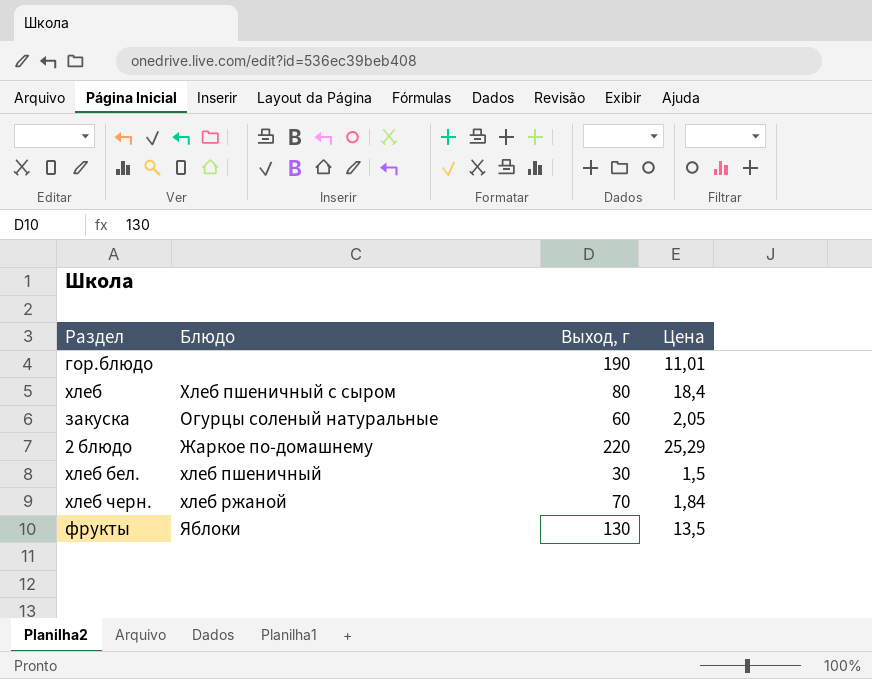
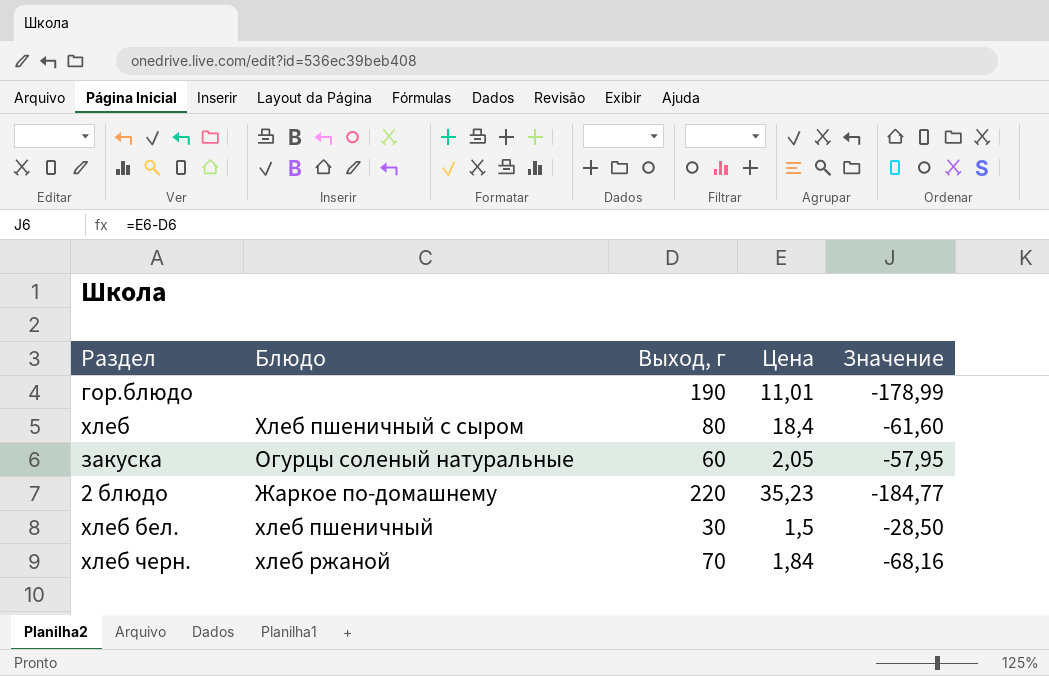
column Значение | formula: none -> [Цена] - [Выход, г]
row фрукты: Яблоки | 130 | 13,5 -> none
2 блюдо | Цена: 25,29 -> 35,23

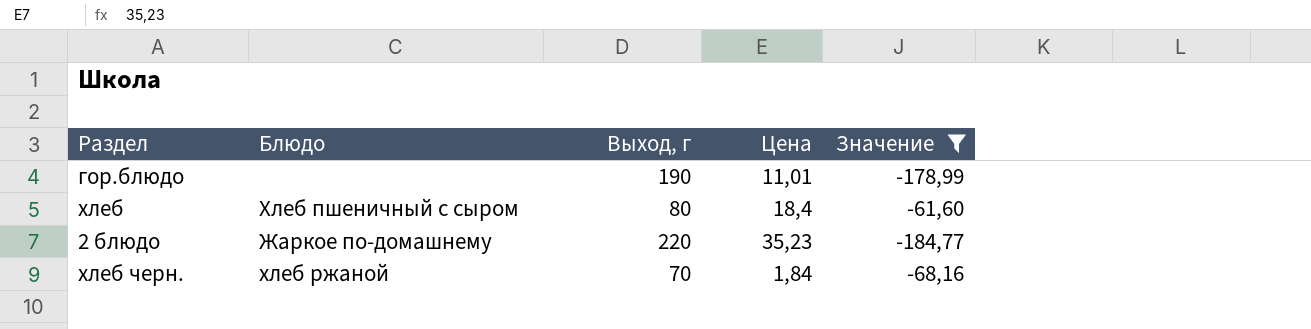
filter: none -> Значение <= -61,60

